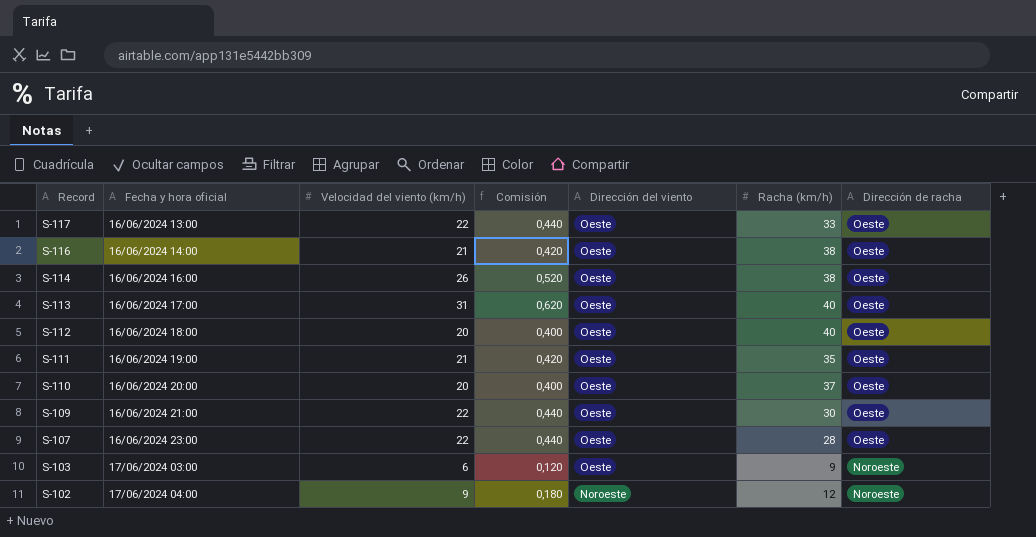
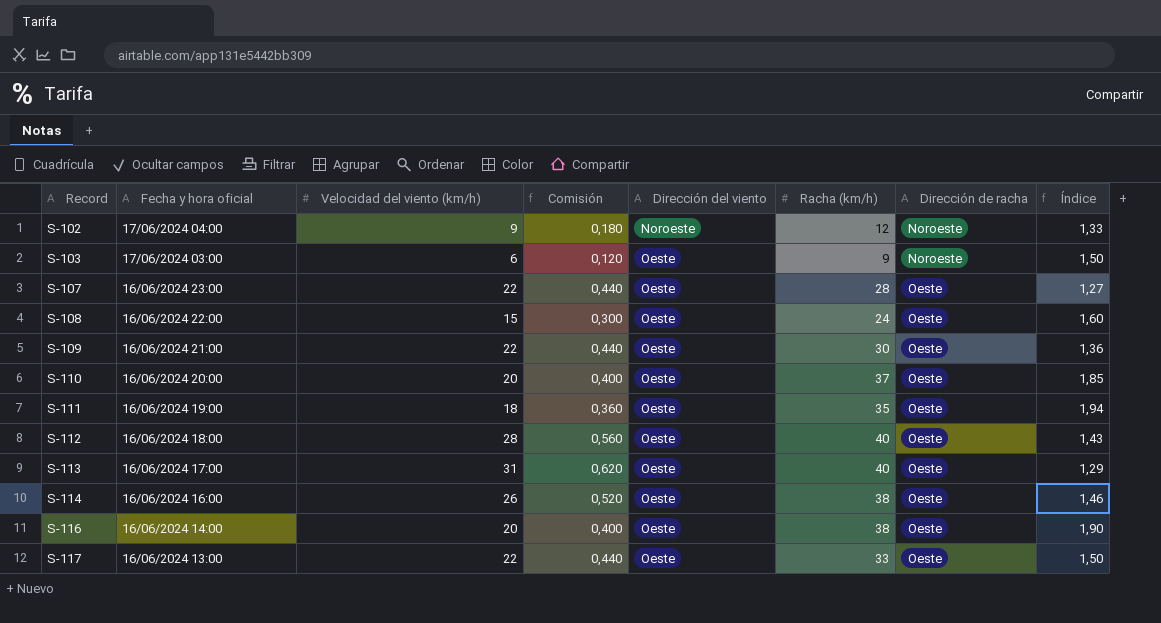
row order: Record descending -> Record ascending
column Índice | formula: none -> [Racha (km/h)] / [Velocidad del viento (km/h)]
row S-108: none -> 16/06/2024 22:00 | 15 | 0,300 | Oeste | 24 | Oeste | 1,60
S-111 | Velocidad del viento (km/h): 21 -> 18
S-111 | Comisión: 0,420 -> 0,360
S-112 | Velocidad del viento (km/h): 20 -> 28
S-112 | Comisión: 0,400 -> 0,560
S-116 | Velocidad del viento (km/h): 21 -> 20
S-116 | Comisión: 0,420 -> 0,400

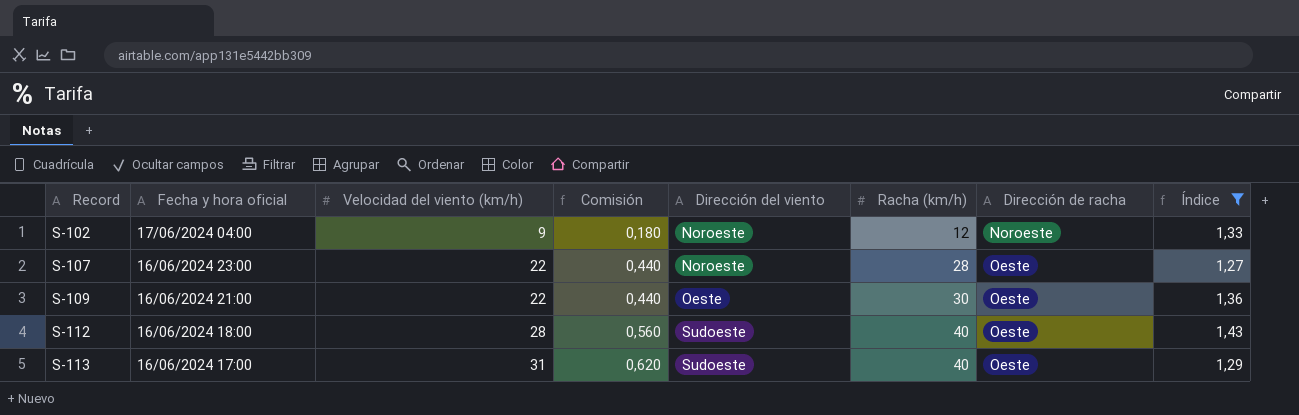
filter: none -> Índice <= 1,43
S-107 | Dirección del viento: Oeste -> Noroeste
S-112 | Dirección del viento: Oeste -> Sudoeste
S-113 | Dirección del viento: Oeste -> Sudoeste

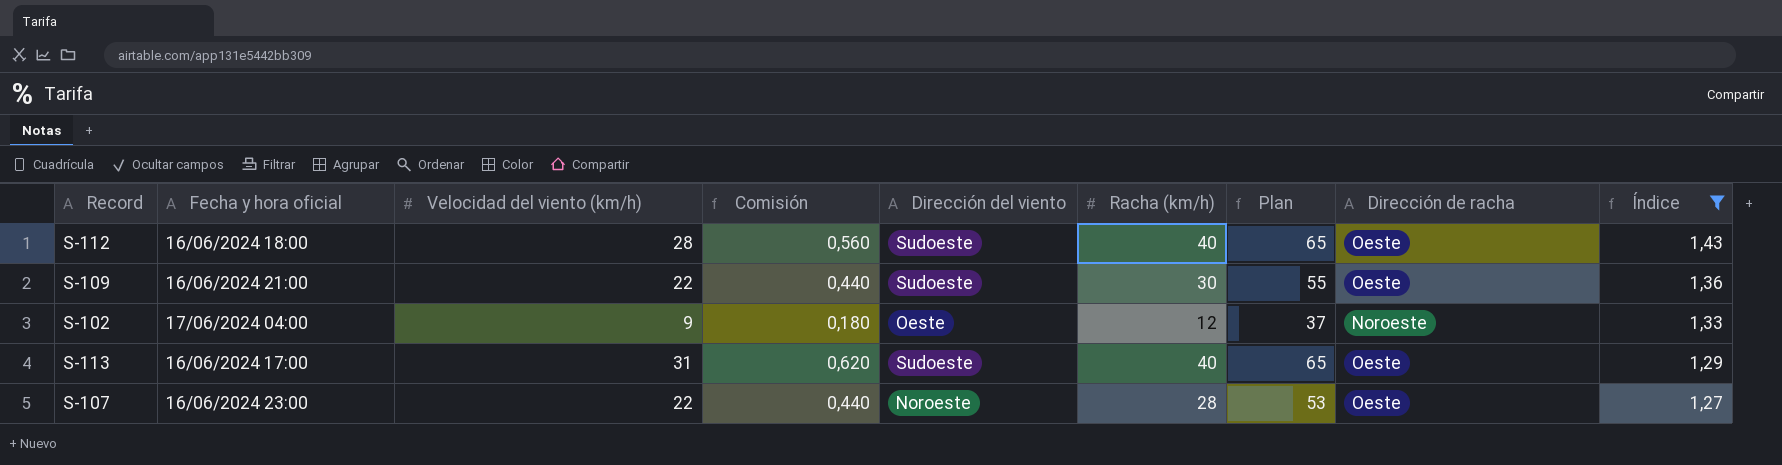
row order: Record ascending -> Índice descending
column Plan | formula: none -> [Racha (km/h)] + 25
S-109 | Dirección del viento: Oeste -> Sudoeste
S-102 | Dirección del viento: Noroeste -> Oeste

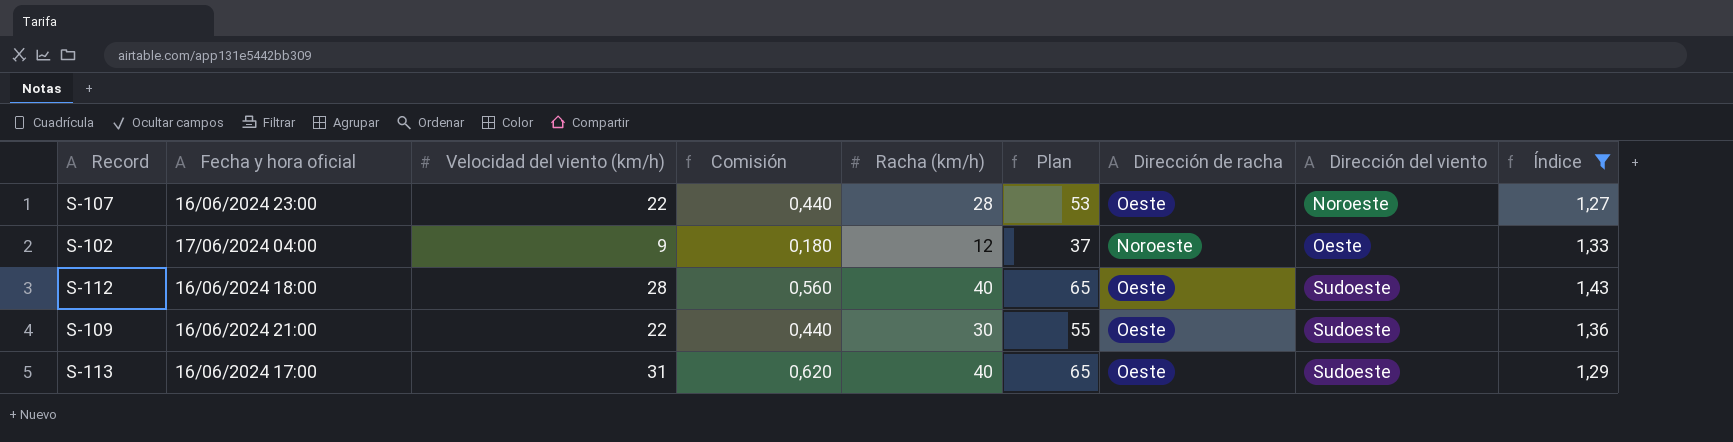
row order: Índice descending -> Dirección del viento ascending
column Dirección del viento | position: 5 -> 8

